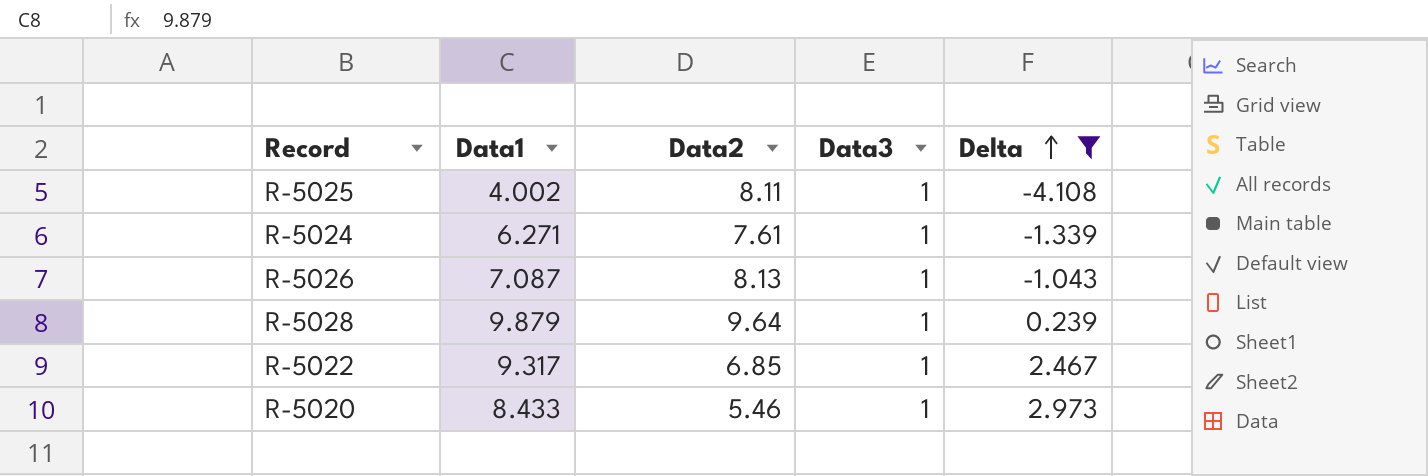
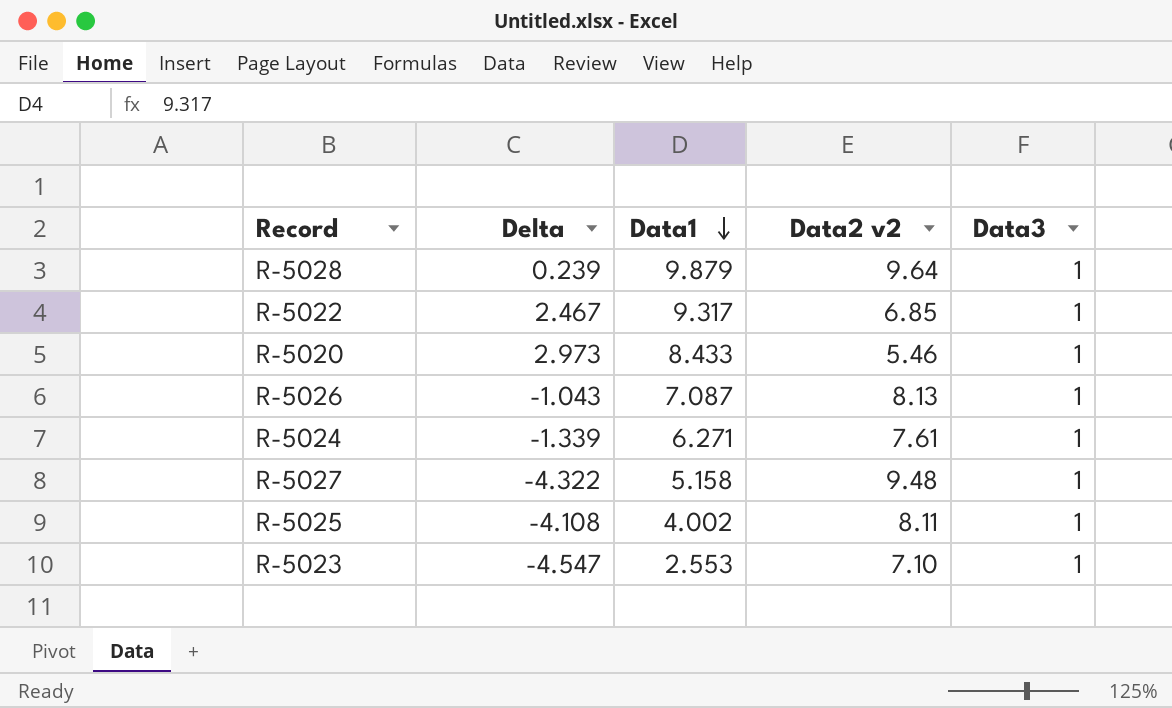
filter: Delta >= -4.108 -> none
row order: Delta ascending -> Data1 descending
column Delta | position: 5 -> 2
column name: Data2 -> Data2 v2

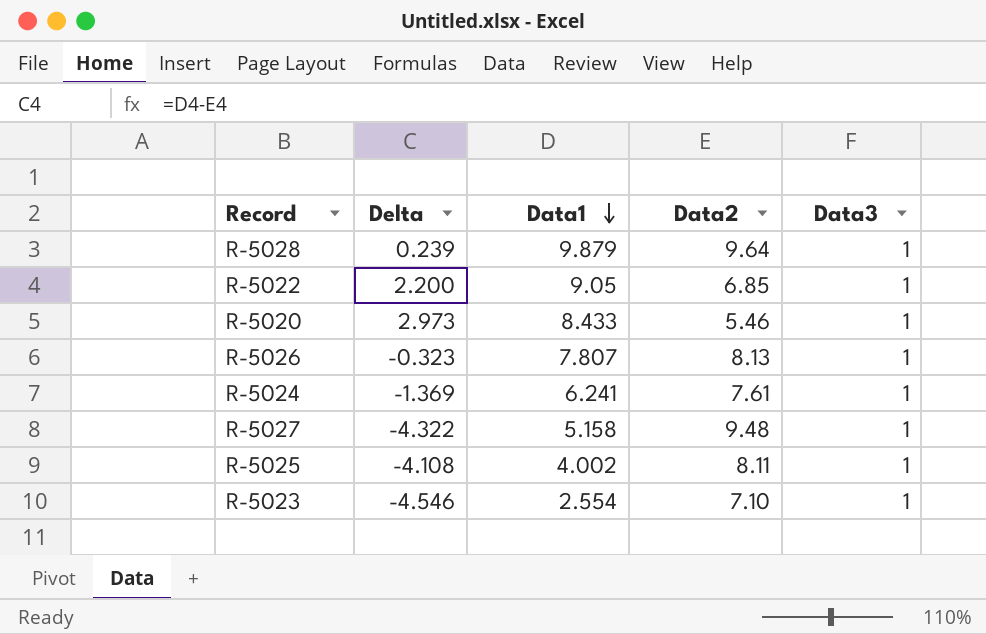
column name: Data2 v2 -> Data2
R-5022 | Delta: 2.467 -> 2.200
R-5022 | Data1: 9.317 -> 9.05
R-5026 | Delta: -1.043 -> -0.323
R-5026 | Data1: 7.087 -> 7.807
R-5024 | Delta: -1.339 -> -1.369
R-5024 | Data1: 6.271 -> 6.241
R-5023 | Delta: -4.547 -> -4.546
R-5023 | Data1: 2.553 -> 2.554

